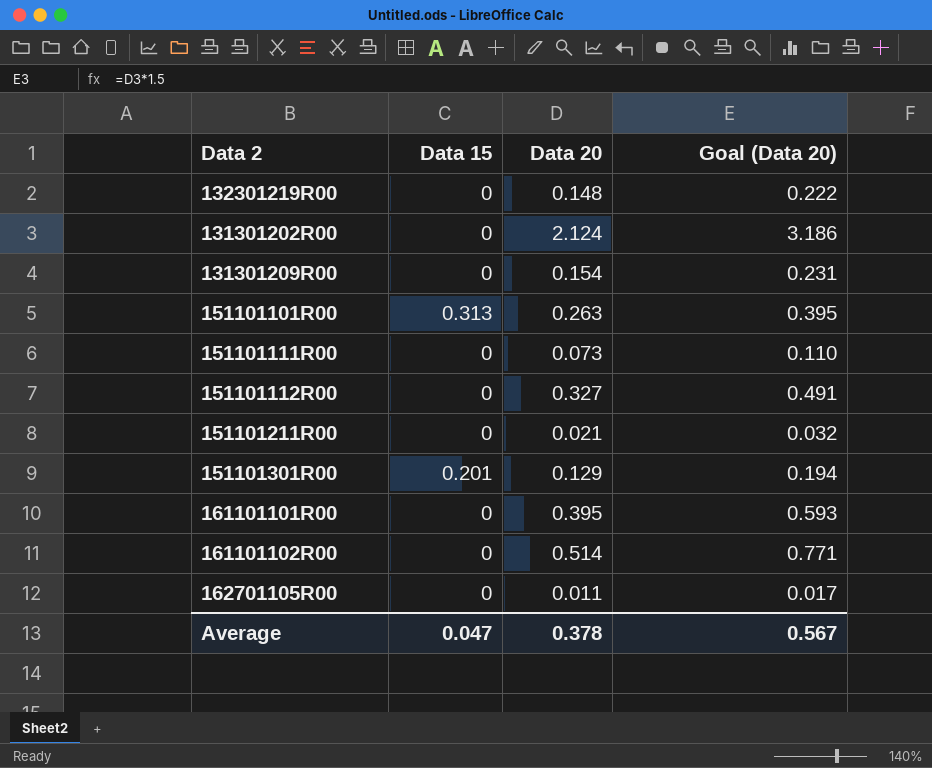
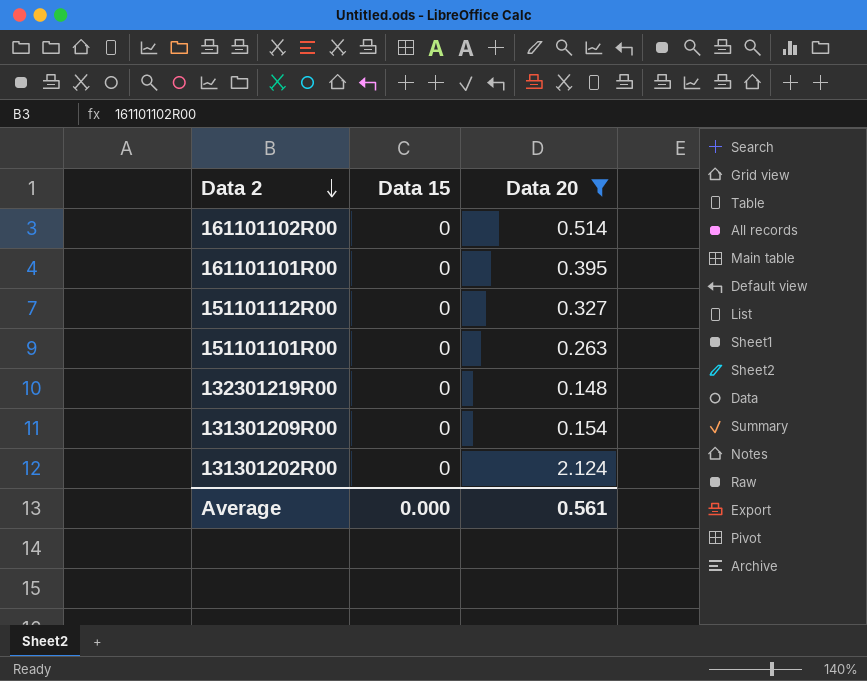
filter: none -> Data 20 >= 0.148
row order: none -> Data 2 descending
column Goal (Data 20) | formula: [Data 20] * 1.5 -> none
151101101R00 | Data 15: 0.313 -> 0
Average | Data 15: 0.047 -> 0.000
Average | Data 20: 0.378 -> 0.561

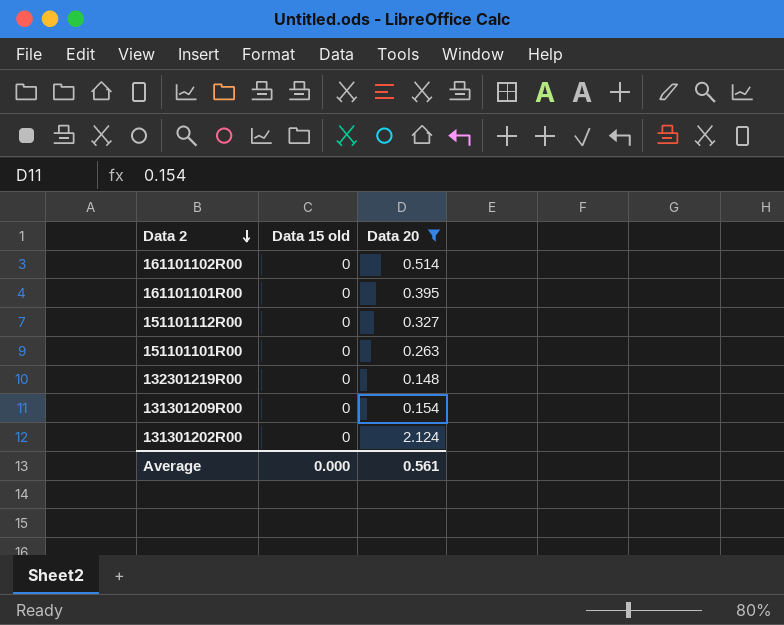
column name: Data 15 -> Data 15 old

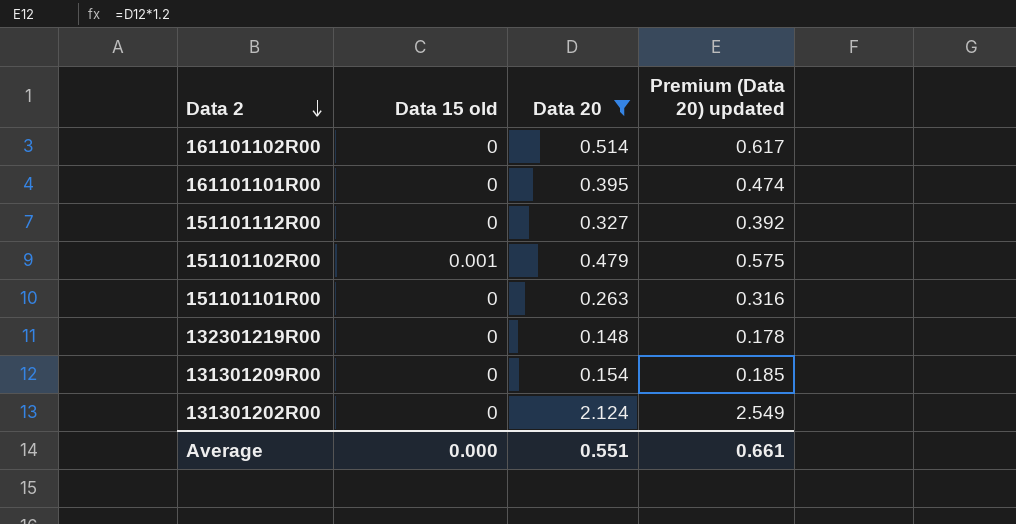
column Premium (Data 20) updated | formula: none -> [Data 20] * 1.2
row 151101102R00: none -> 0.001 | 0.479 | 0.575
Average | Data 20: 0.561 -> 0.551

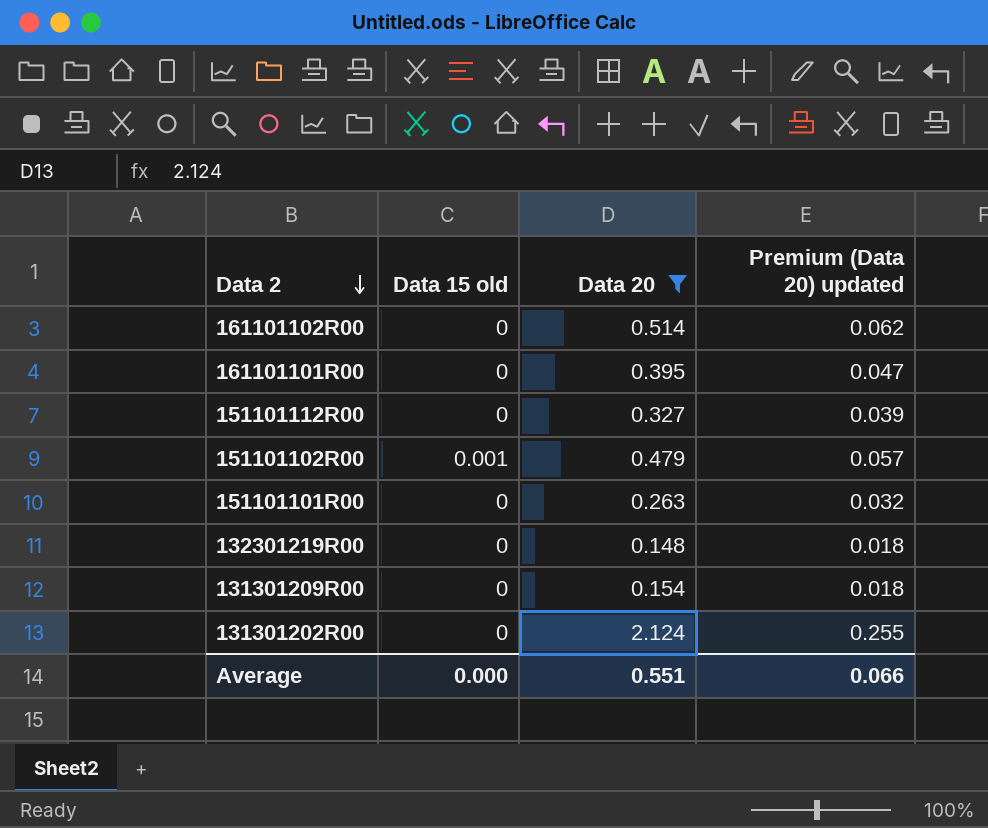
column Premium (Data 20) updated | formula: [Data 20] * 1.2 -> [Data 20] * 0.12
Average | Premium (Data 20) updated: 0.661 -> 0.066

